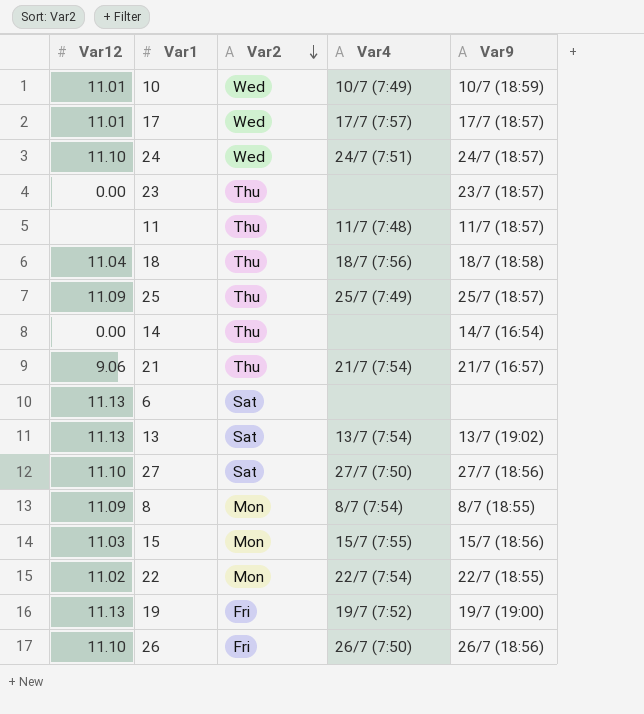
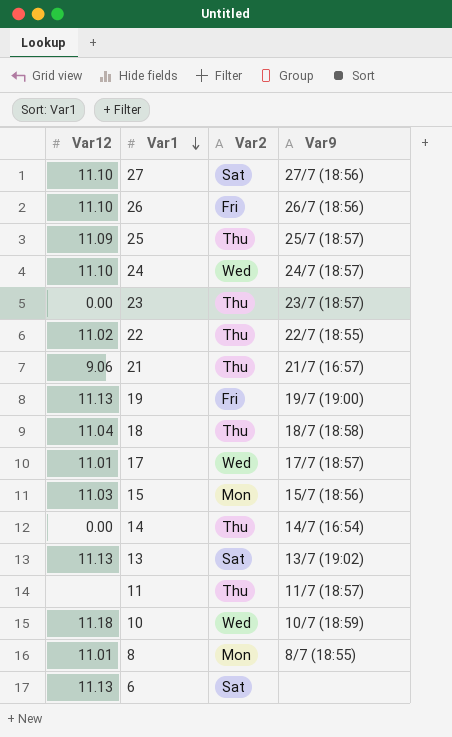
row order: Var2 descending -> Var1 descending
column Var4 | position: 4 -> none
22 | Var2: Mon -> Thu
10 | Var12: 11.01 -> 11.18
8 | Var12: 11.09 -> 11.01

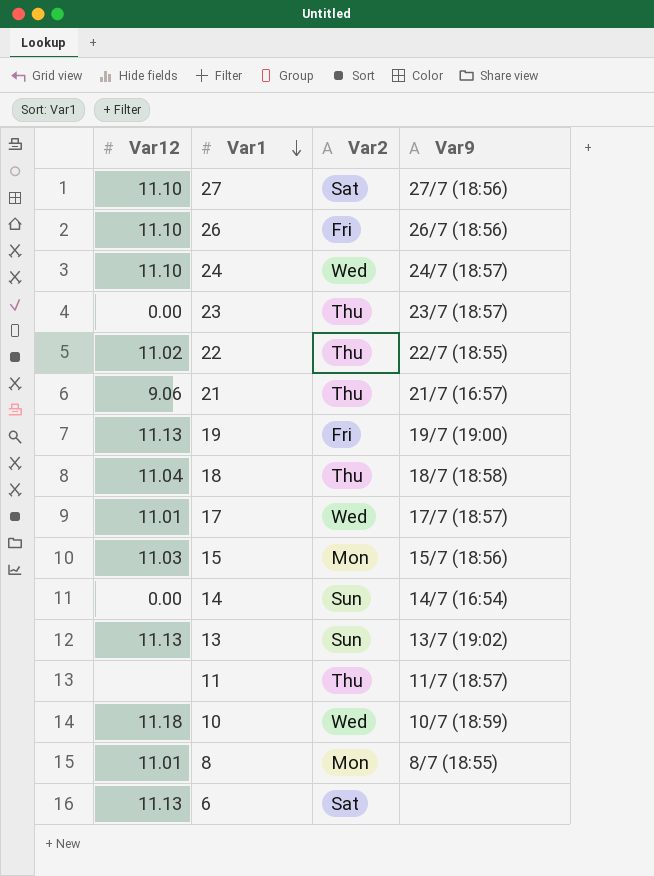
row 25: 11.09 | Thu | 25/7 (18:57) -> none
14 | Var2: Thu -> Sun
13 | Var2: Sat -> Sun

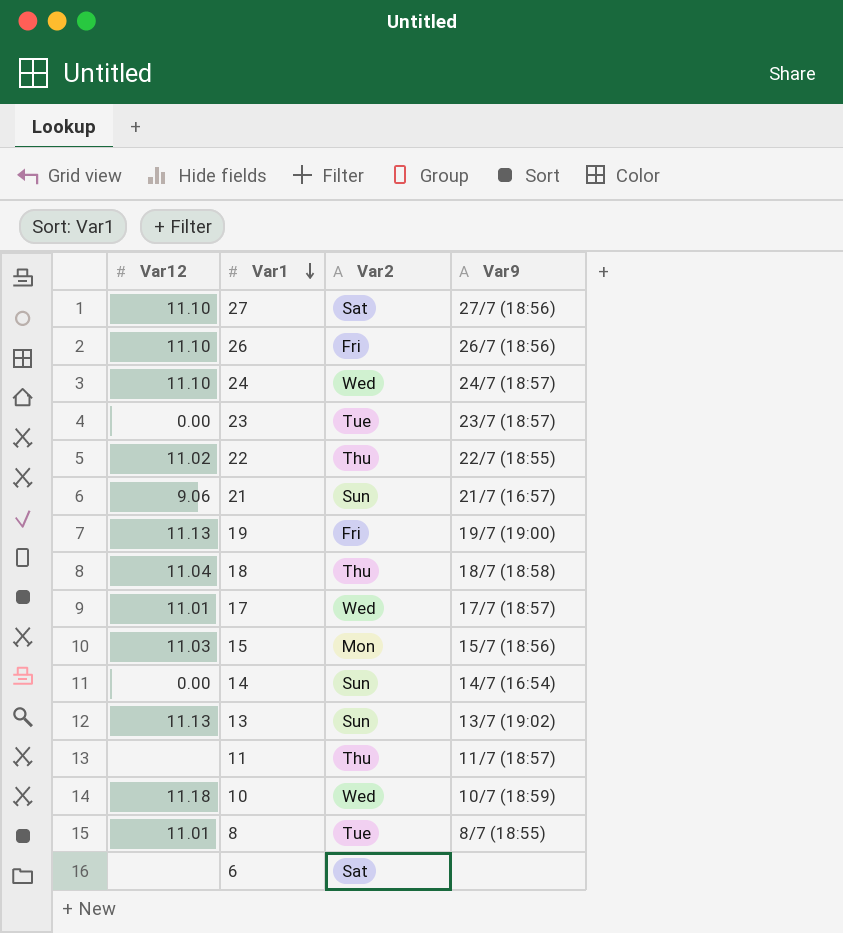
23 | Var2: Thu -> Tue
21 | Var2: Thu -> Sun
8 | Var2: Mon -> Tue
6 | Var12: 11.13 -> none

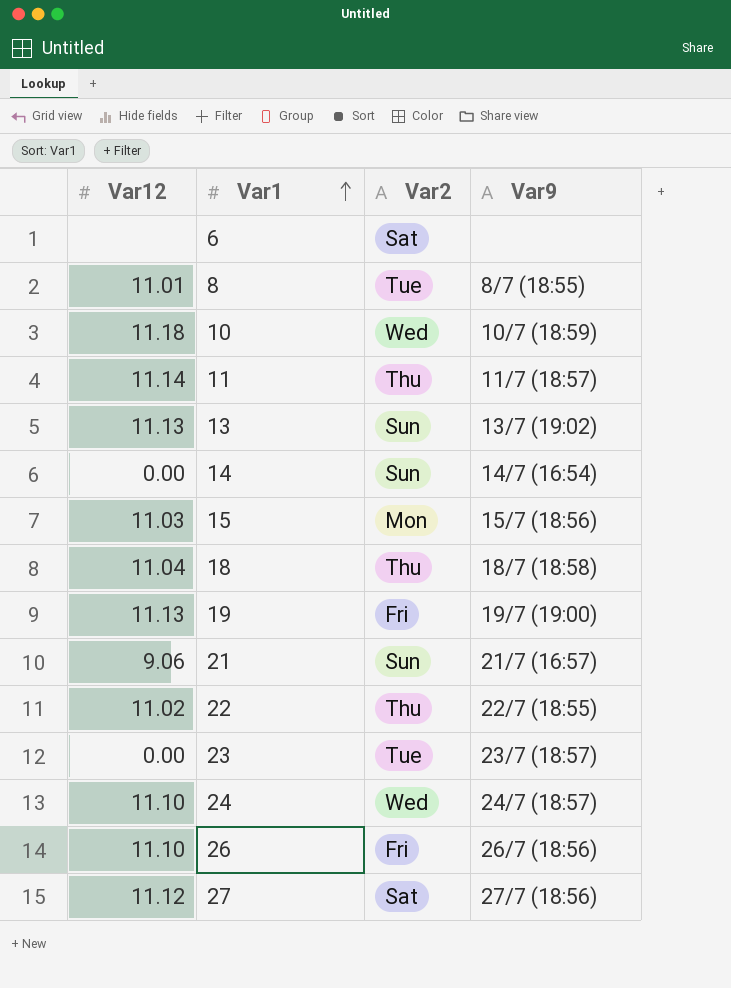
row order: Var1 descending -> Var1 ascending
row 17: 11.01 | Wed | 17/7 (18:57) -> none
11 | Var12: none -> 11.14
27 | Var12: 11.10 -> 11.12

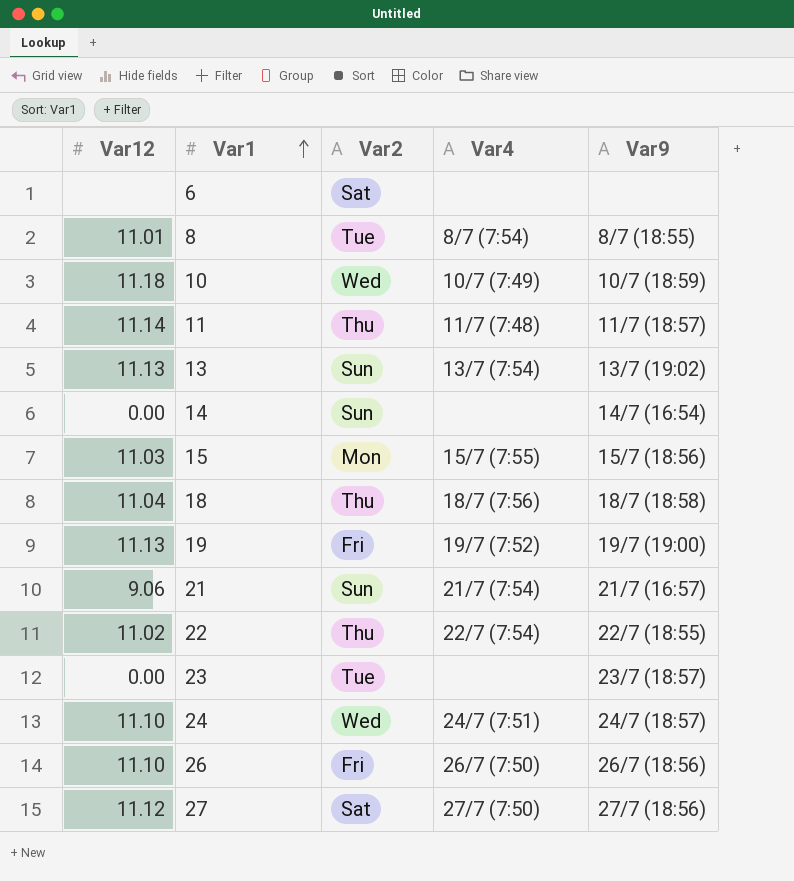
column Var4 | position: none -> 4

